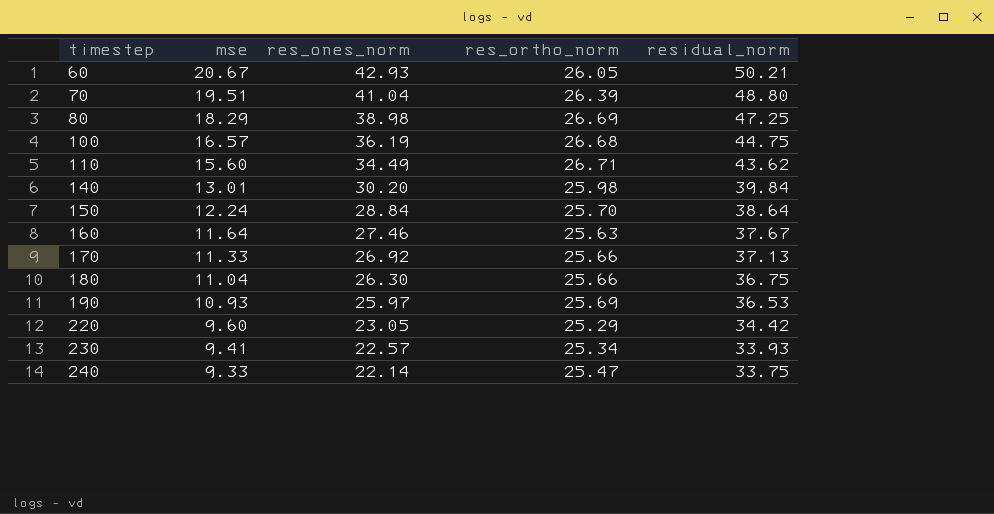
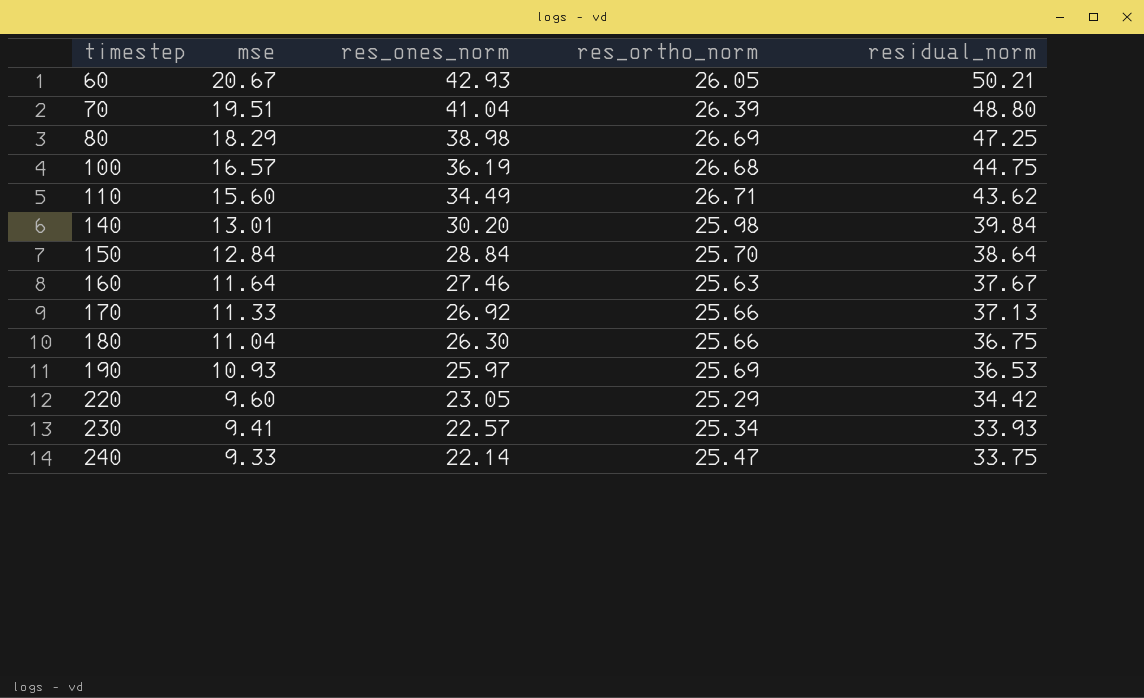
150 | mse: 12.24 -> 12.84

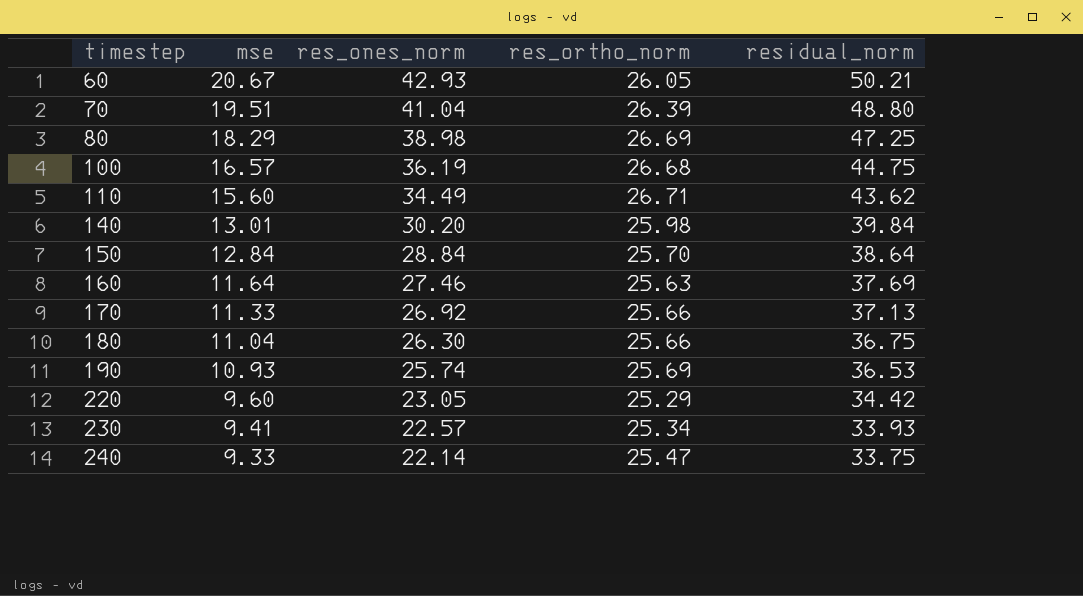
160 | residual_norm: 37.67 -> 37.69
190 | res_ones_norm: 25.97 -> 25.74

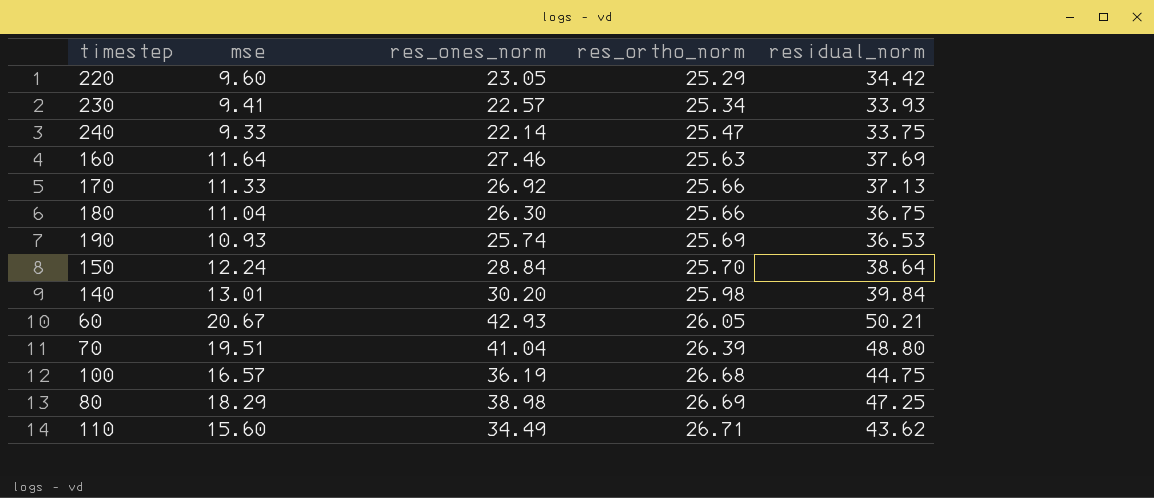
row order: timestep ascending -> res_ortho_norm ascending
150 | mse: 12.84 -> 12.24

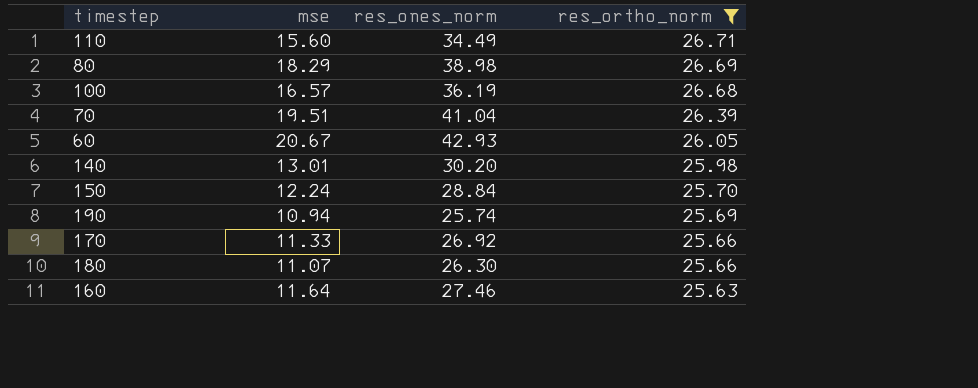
filter: none -> res_ortho_norm >= 25.63
row order: res_ortho_norm ascending -> res_ortho_norm descending
column residual_norm | position: 5 -> none
190 | mse: 10.93 -> 10.94
180 | mse: 11.04 -> 11.07

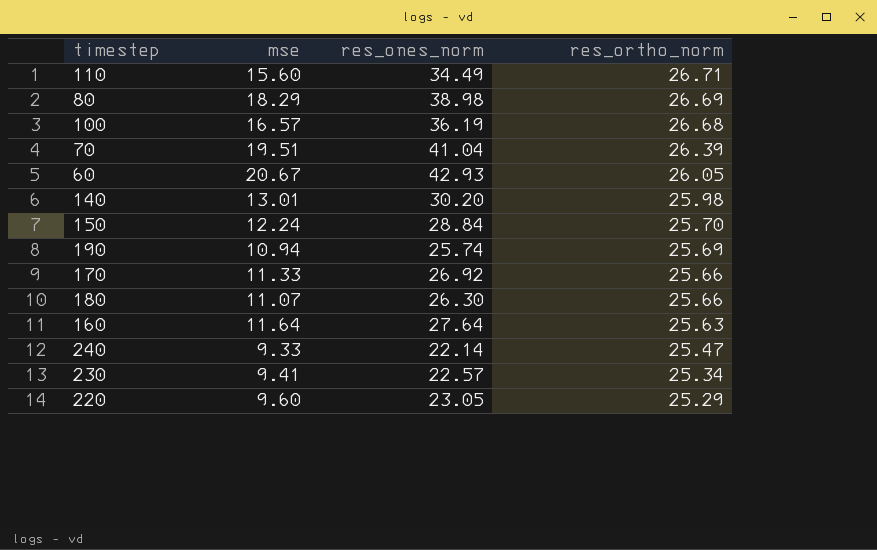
filter: res_ortho_norm >= 25.63 -> none
160 | res_ones_norm: 27.46 -> 27.64

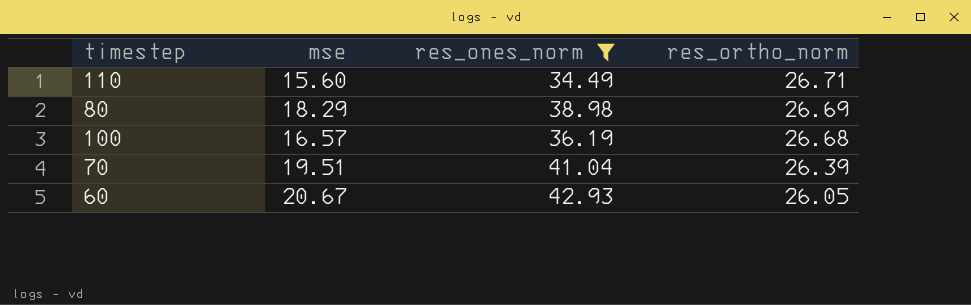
filter: none -> res_ones_norm >= 34.49

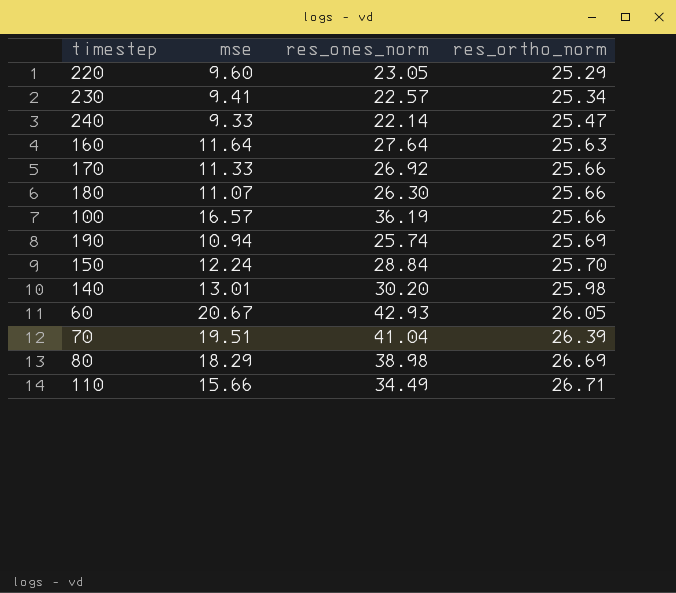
filter: res_ones_norm >= 34.49 -> none
row order: res_ortho_norm descending -> res_ortho_norm ascending
100 | res_ortho_norm: 26.68 -> 25.66
110 | mse: 15.60 -> 15.66

